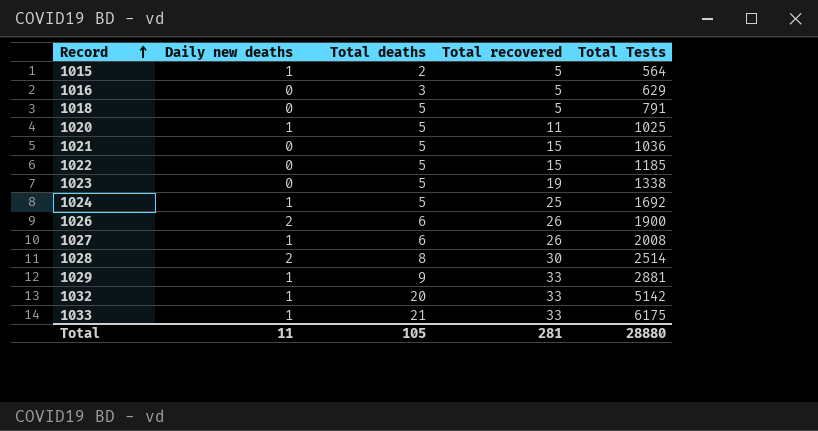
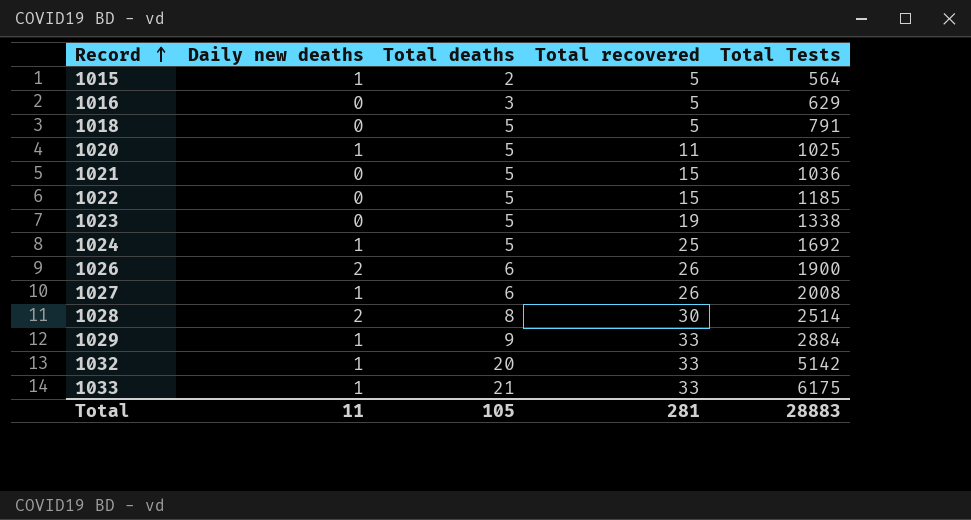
1029 | Total Tests: 2881 -> 2884
Total | Total Tests: 28880 -> 28883

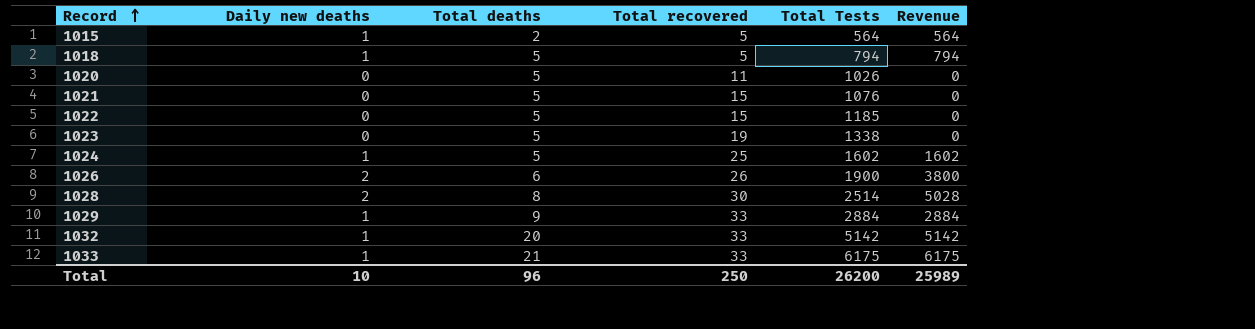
column Revenue | formula: none -> [Daily new deaths] * [Total Tests]
row 1016: 0 | 3 | 5 | 629 -> none
row 1027: 1 | 6 | 26 | 2008 -> none
1018 | Daily new deaths: 0 -> 1
1018 | Total Tests: 791 -> 794
1020 | Daily new deaths: 1 -> 0
1020 | Total Tests: 1025 -> 1026
1021 | Total Tests: 1036 -> 1076
1024 | Total Tests: 1692 -> 1602
Total | Daily new deaths: 11 -> 10
Total | Total deaths: 105 -> 96
Total | Total recovered: 281 -> 250
Total | Total Tests: 28883 -> 26200

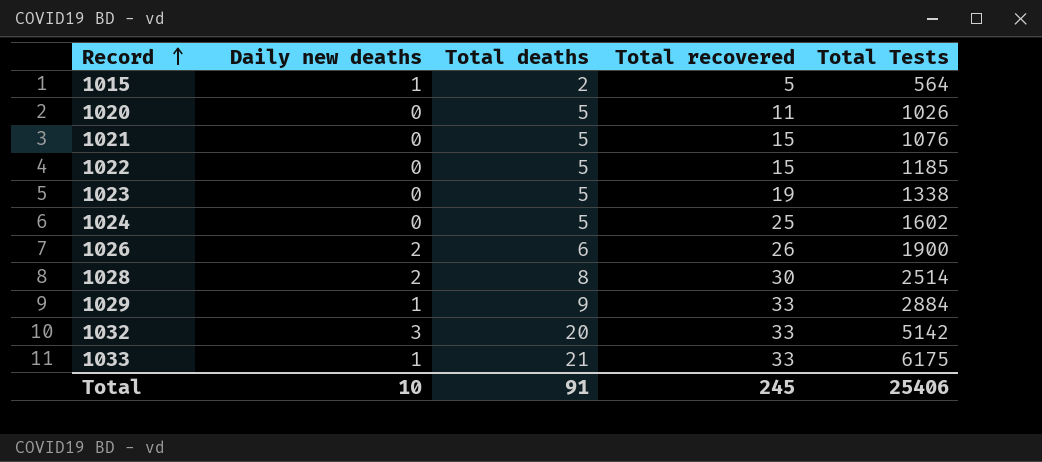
column Revenue | formula: [Daily new deaths] * [Total Tests] -> none
row 1018: 1 | 5 | 5 | 794 | 794 -> none
1024 | Daily new deaths: 1 -> 0
1032 | Daily new deaths: 1 -> 3
Total | Total deaths: 96 -> 91
Total | Total recovered: 250 -> 245
Total | Total Tests: 26200 -> 25406

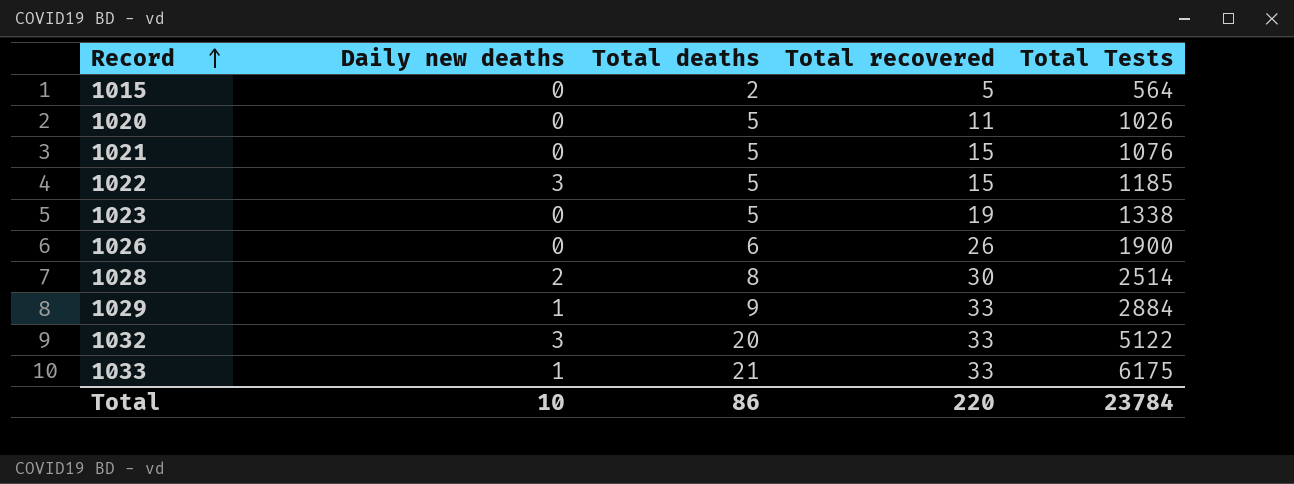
row 1024: 0 | 5 | 25 | 1602 -> none
1015 | Daily new deaths: 1 -> 0
1022 | Daily new deaths: 0 -> 3
1026 | Daily new deaths: 2 -> 0
1032 | Total Tests: 5142 -> 5122
Total | Total deaths: 91 -> 86
Total | Total recovered: 245 -> 220
Total | Total Tests: 25406 -> 23784

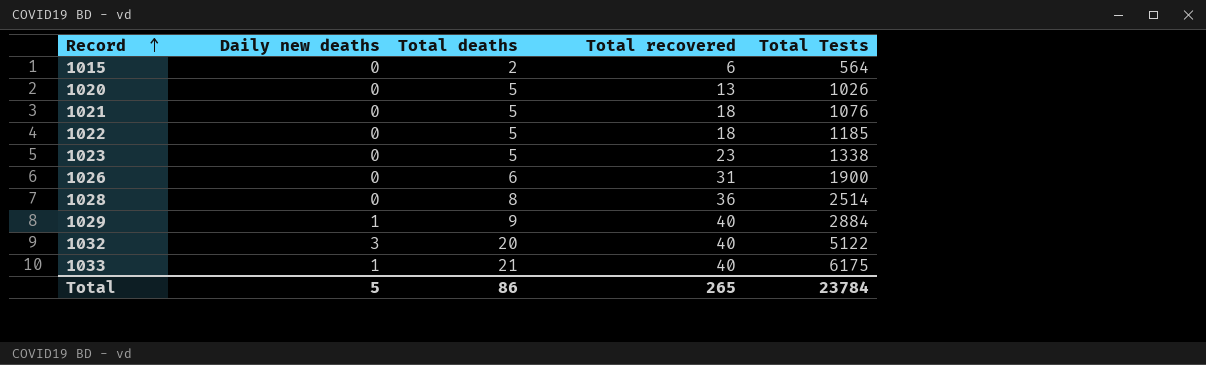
1015 | Total recovered: 5 -> 6
1020 | Total recovered: 11 -> 13
1021 | Total recovered: 15 -> 18
1022 | Daily new deaths: 3 -> 0
1022 | Total recovered: 15 -> 18
1023 | Total recovered: 19 -> 23
1026 | Total recovered: 26 -> 31
1028 | Daily new deaths: 2 -> 0
1028 | Total recovered: 30 -> 36
1029 | Total recovered: 33 -> 40
1032 | Total recovered: 33 -> 40
1033 | Total recovered: 33 -> 40
Total | Daily new deaths: 10 -> 5
Total | Total recovered: 220 -> 265

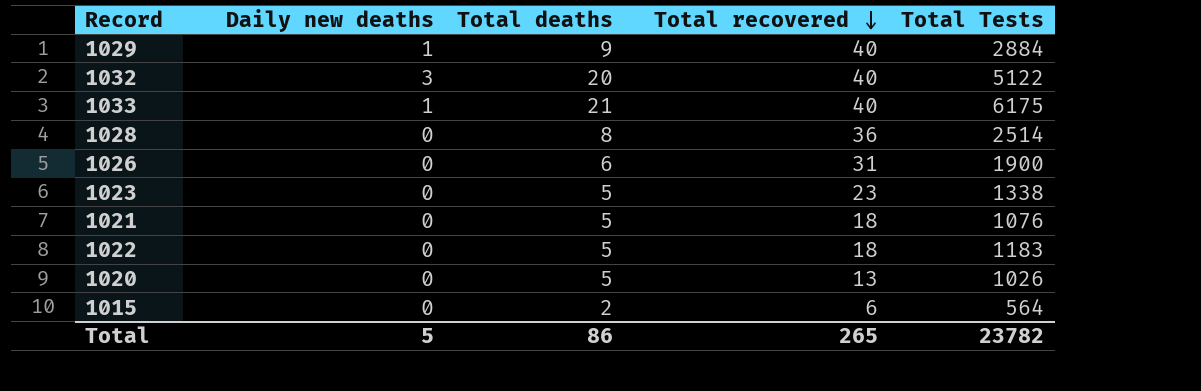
row order: Record ascending -> Total recovered descending
1022 | Total Tests: 1185 -> 1183
Total | Total Tests: 23784 -> 23782

